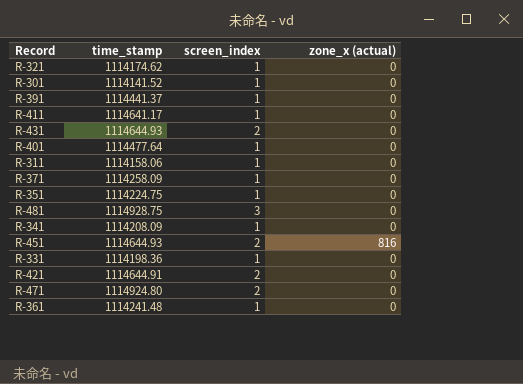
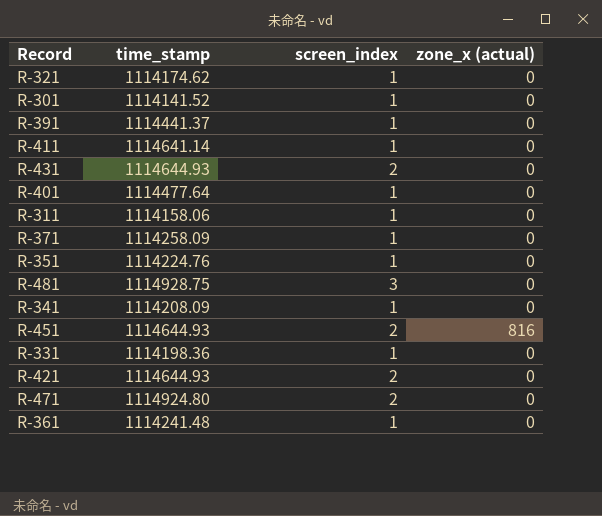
R-411 | time_stamp: 1114641.17 -> 1114641.14
R-351 | time_stamp: 1114224.75 -> 1114224.76
R-421 | time_stamp: 1114644.91 -> 1114644.93

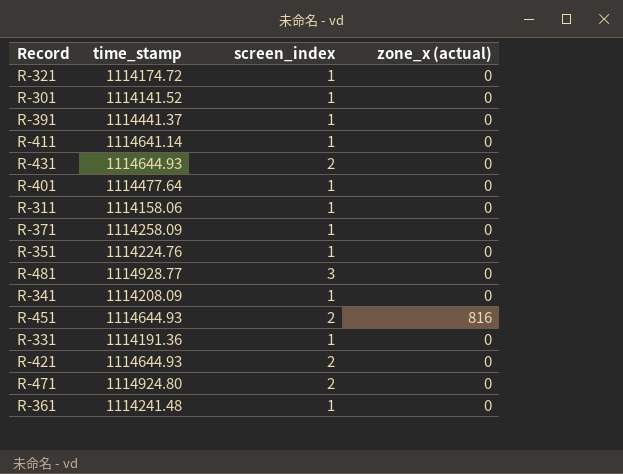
R-321 | time_stamp: 1114174.62 -> 1114174.72
R-481 | time_stamp: 1114928.75 -> 1114928.77
R-331 | time_stamp: 1114198.36 -> 1114191.36

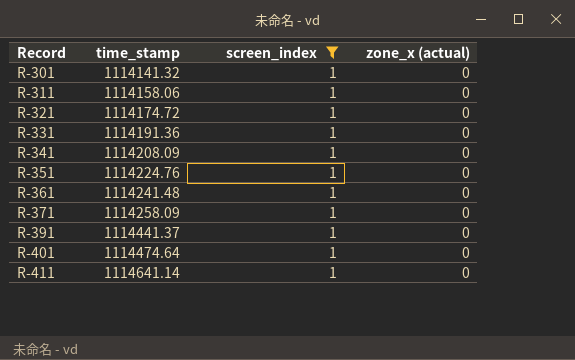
filter: none -> screen_index = 1
row order: none -> Record ascending
R-301 | time_stamp: 1114141.52 -> 1114141.32
R-401 | time_stamp: 1114477.64 -> 1114474.64

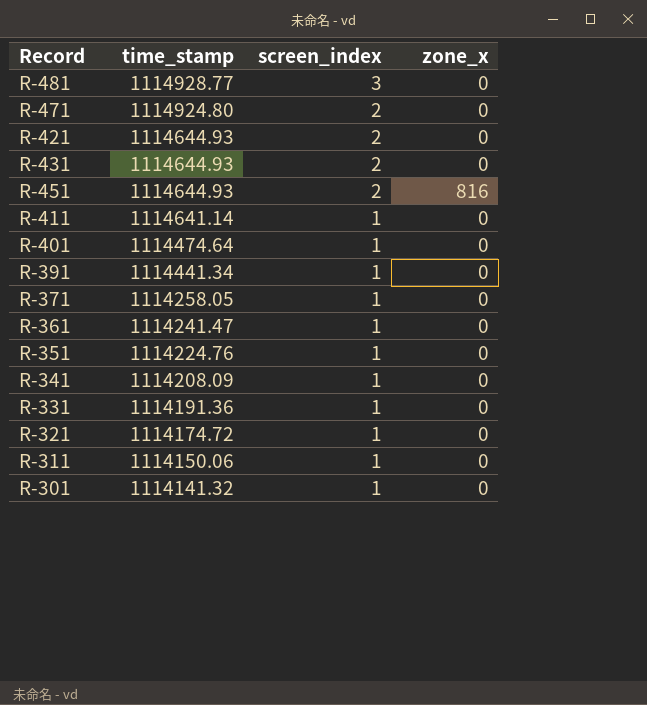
filter: screen_index = 1 -> none
row order: Record ascending -> time_stamp descending
column name: zone_x (actual) -> zone_x
R-391 | time_stamp: 1114441.37 -> 1114441.34
R-371 | time_stamp: 1114258.09 -> 1114258.05
R-361 | time_stamp: 1114241.48 -> 1114241.47
R-311 | time_stamp: 1114158.06 -> 1114150.06

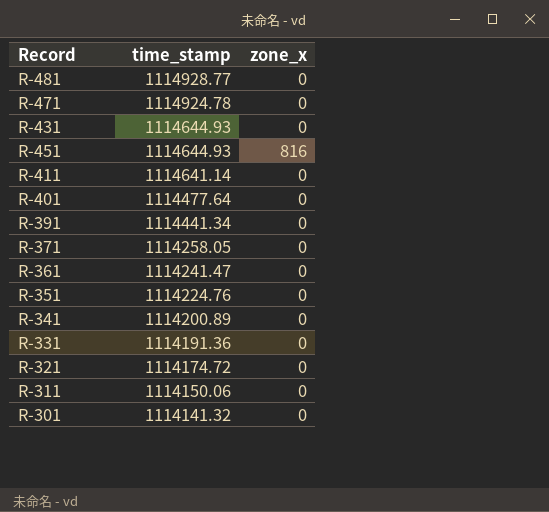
column screen_index | position: 3 -> none
row R-421: 1114644.93 | 2 | 0 -> none
R-471 | time_stamp: 1114924.80 -> 1114924.78
R-401 | time_stamp: 1114474.64 -> 1114477.64
R-341 | time_stamp: 1114208.09 -> 1114200.89

